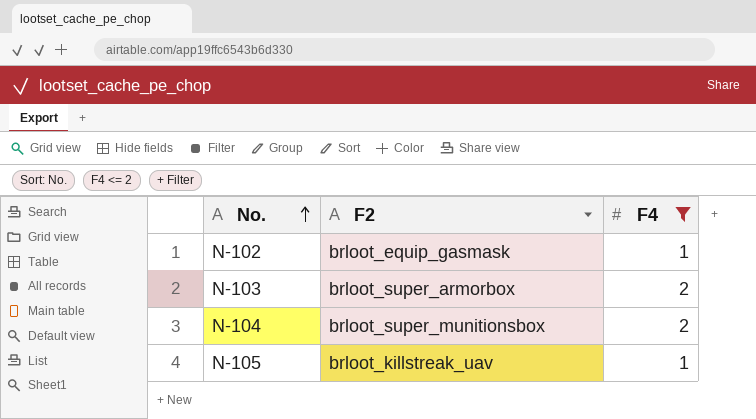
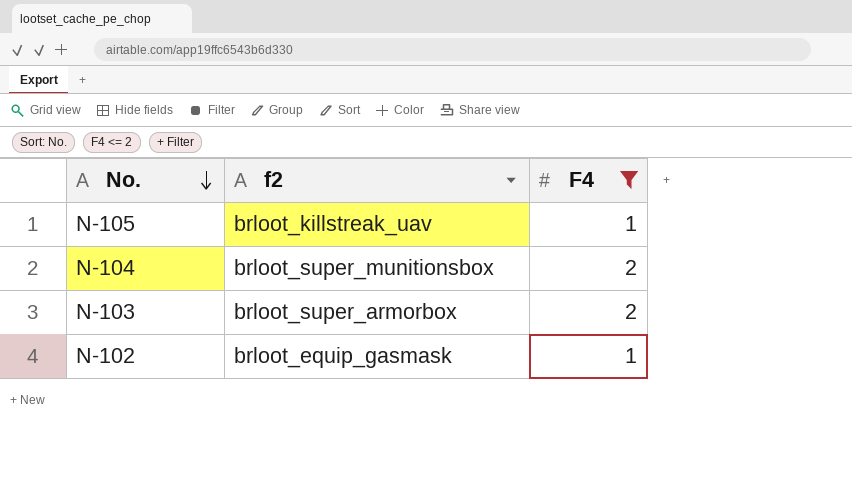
row order: No. ascending -> No. descending
column name: F2 -> f2

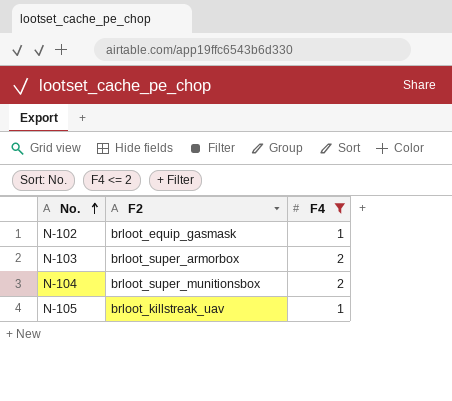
row order: No. descending -> No. ascending
column name: f2 -> F2

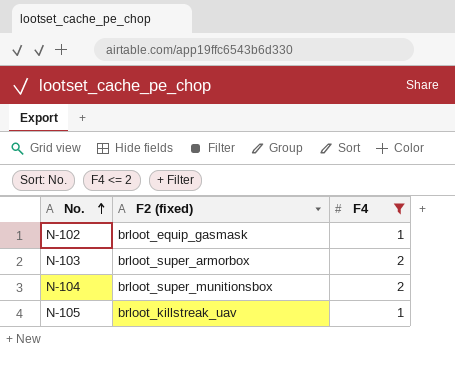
column name: F2 -> F2 (fixed)

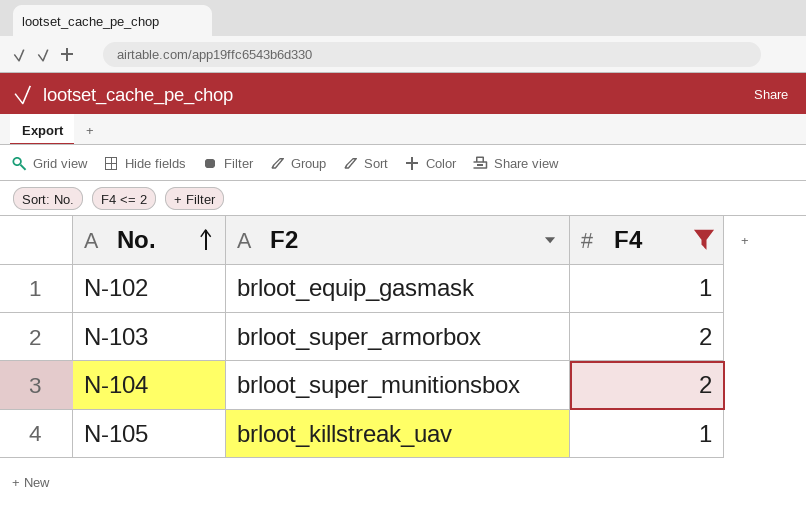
column name: F2 (fixed) -> F2

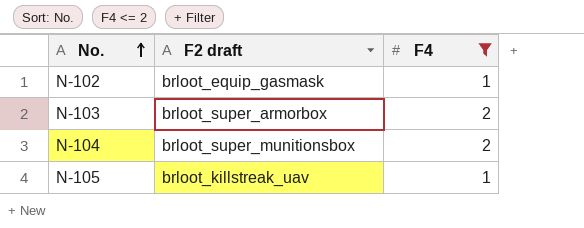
column name: F2 -> F2 draft

